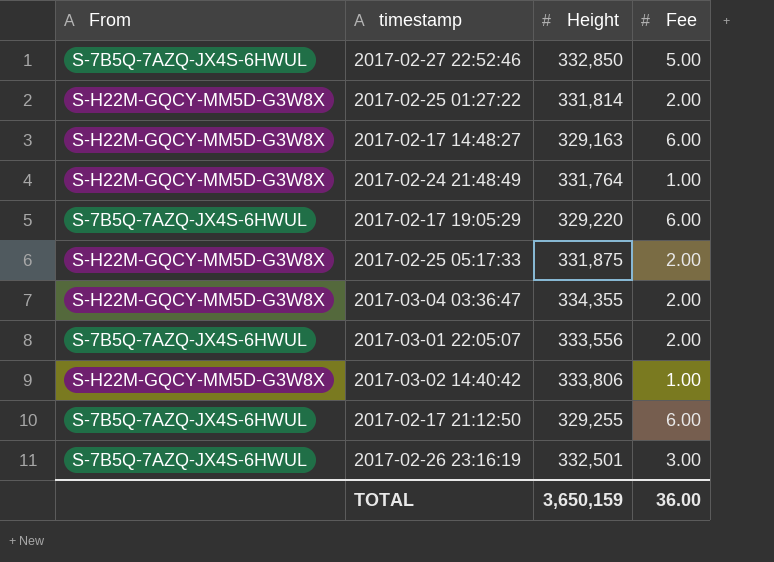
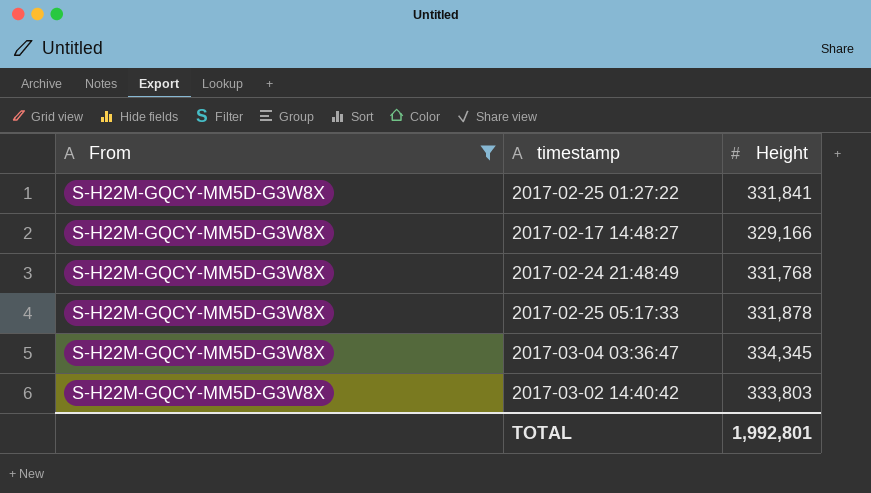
filter: none -> From = S-H22M-GQCY-MM5D-G3W8X
column Fee | position: 4 -> none
2017-02-25 01:27:22 | Height: 331,814 -> 331,841
2017-02-17 14:48:27 | Height: 329,163 -> 329,166
2017-02-24 21:48:49 | Height: 331,764 -> 331,768
2017-02-25 05:17:33 | Height: 331,875 -> 331,878
2017-03-04 03:36:47 | Height: 334,355 -> 334,345
2017-03-02 14:40:42 | Height: 333,806 -> 333,803
TOTAL | Height: 3,650,159 -> 1,992,801

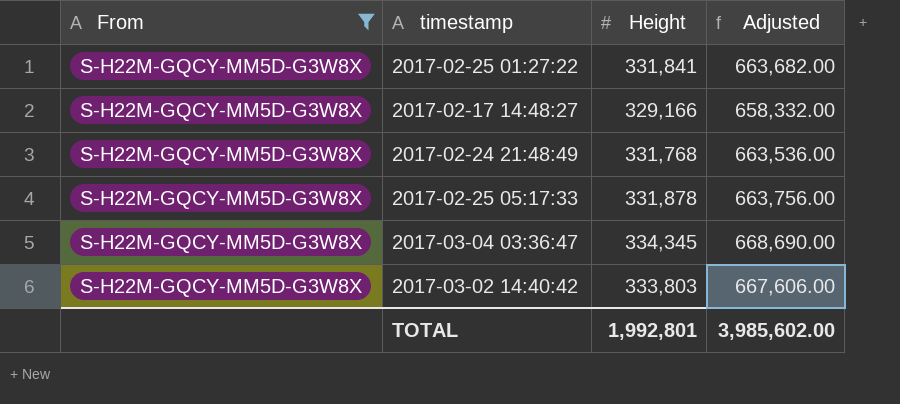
column Adjusted | formula: none -> [Height] * 2

